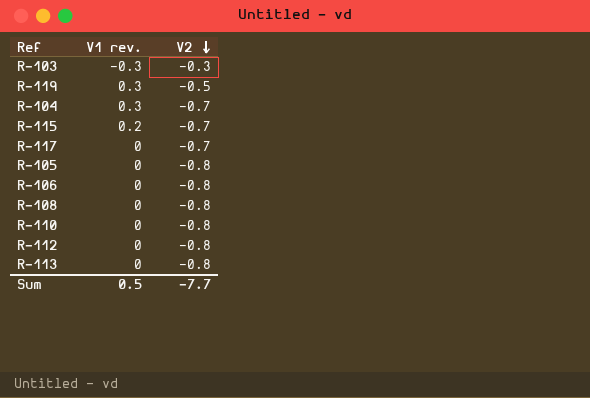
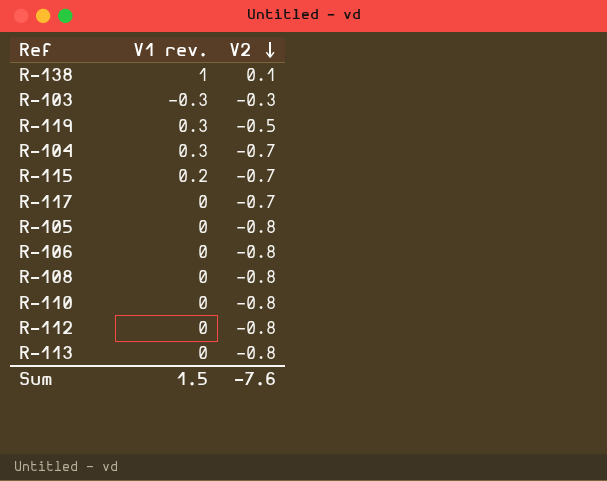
row R-138: none -> 1 | 0.1
Sum | V1 rev.: 0.5 -> 1.5
Sum | V2: -7.7 -> -7.6

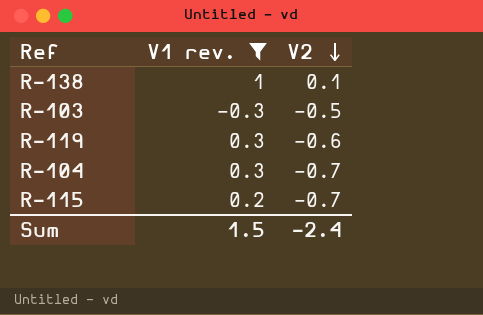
filter: none -> V1 rev. != 0
R-103 | V2: -0.3 -> -0.5
R-119 | V2: -0.5 -> -0.6
Sum | V2: -7.6 -> -2.4

